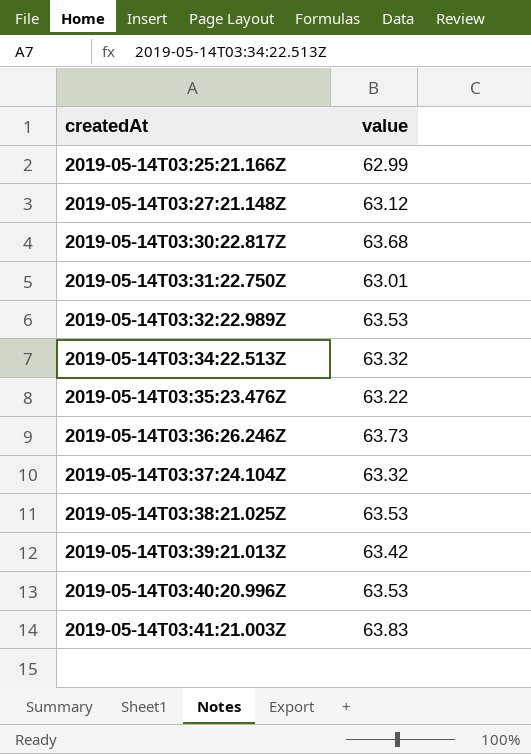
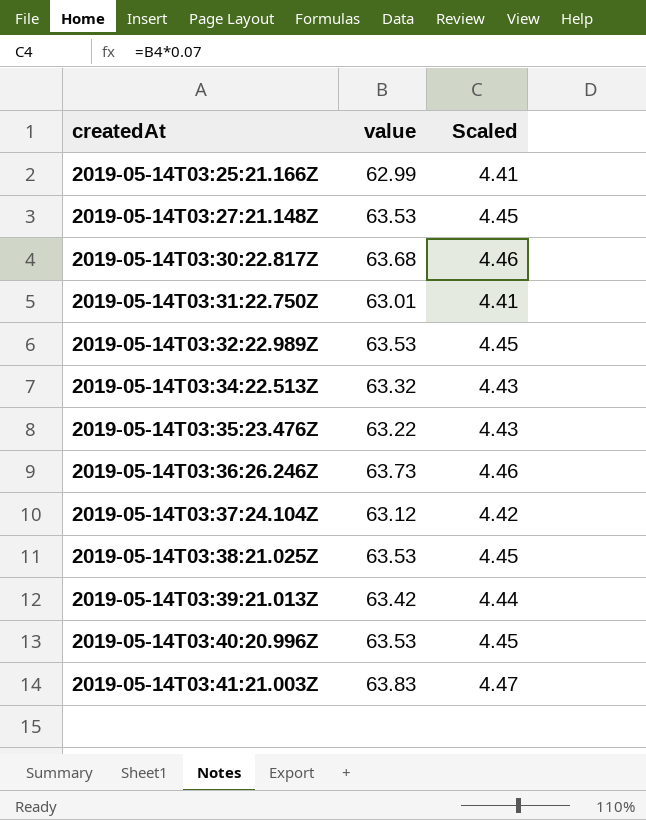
column Scaled | formula: none -> [value] * 0.07
2019-05-14T03:27:21.148Z | value: 63.12 -> 63.53
2019-05-14T03:37:24.104Z | value: 63.32 -> 63.12

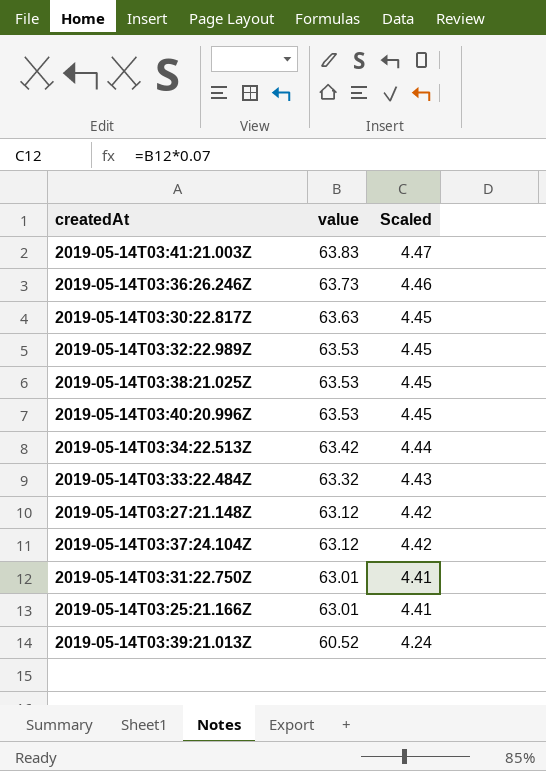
row order: createdAt ascending -> value descending
row 2019-05-14T03:35:23.476Z: 63.22 | 4.43 -> none
2019-05-14T03:30:22.817Z | value: 63.68 -> 63.63
2019-05-14T03:30:22.817Z | Scaled: 4.46 -> 4.45
2019-05-14T03:34:22.513Z | value: 63.32 -> 63.42
2019-05-14T03:34:22.513Z | Scaled: 4.43 -> 4.44
row 2019-05-14T03:33:22.484Z: none -> 63.32 | 4.43
2019-05-14T03:27:21.148Z | value: 63.53 -> 63.12
2019-05-14T03:27:21.148Z | Scaled: 4.45 -> 4.42
2019-05-14T03:25:21.166Z | value: 62.99 -> 63.01
2019-05-14T03:39:21.013Z | value: 63.42 -> 60.52
2019-05-14T03:39:21.013Z | Scaled: 4.44 -> 4.24

